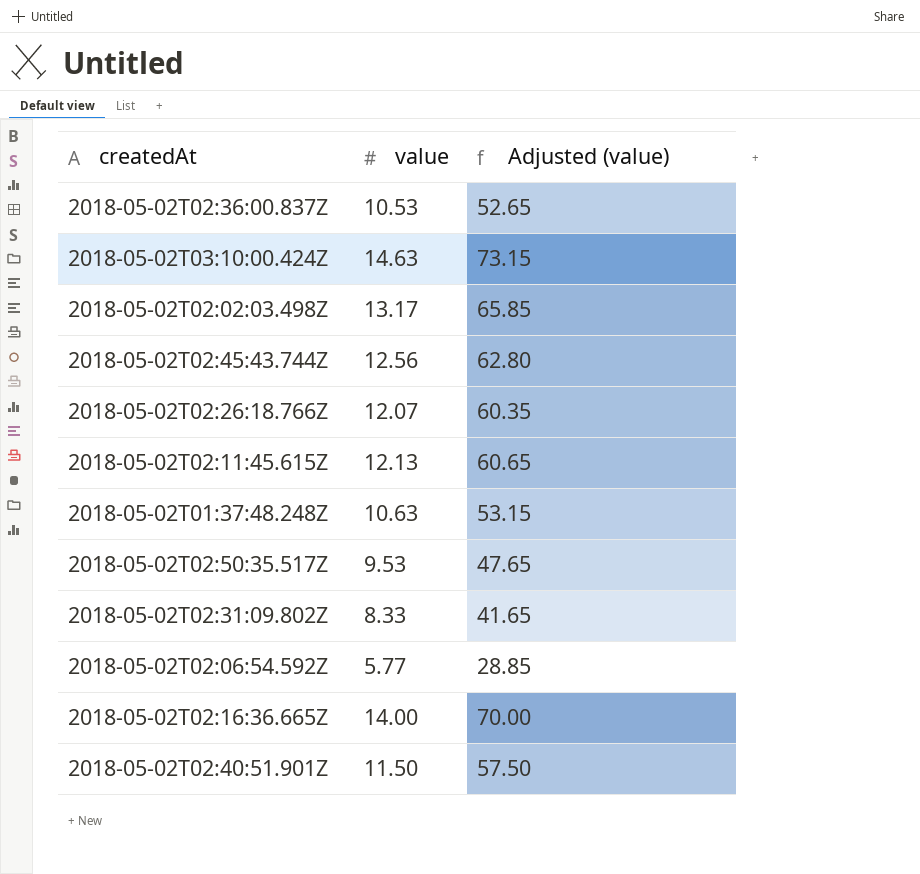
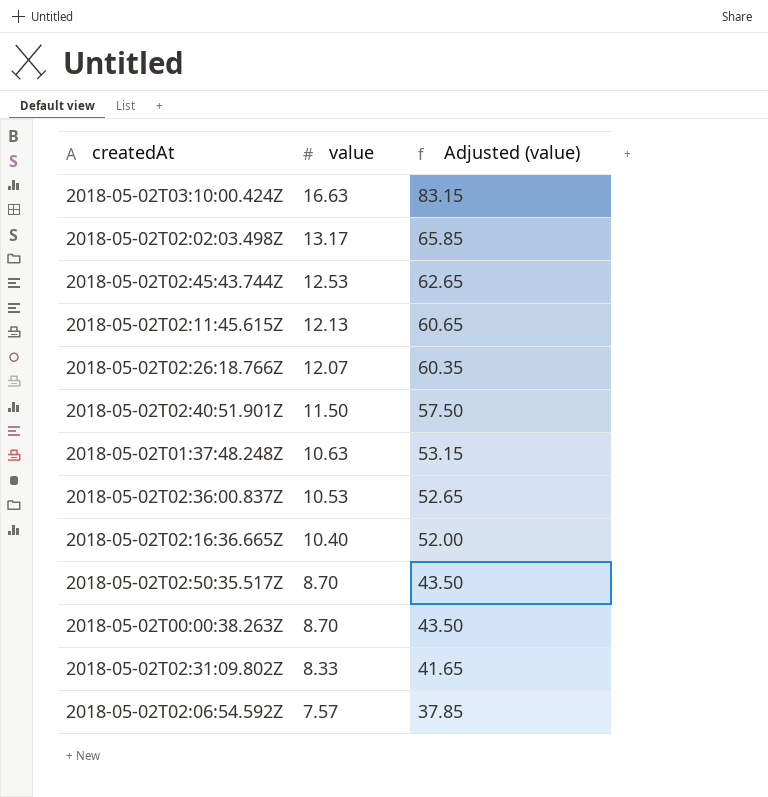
row order: none -> value descending
2018-05-02T03:10:00.424Z | value: 14.63 -> 16.63
2018-05-02T03:10:00.424Z | Adjusted (value): 73.15 -> 83.15
2018-05-02T02:45:43.744Z | value: 12.56 -> 12.53
2018-05-02T02:45:43.744Z | Adjusted (value): 62.80 -> 62.65
2018-05-02T02:16:36.665Z | value: 14.00 -> 10.40
2018-05-02T02:16:36.665Z | Adjusted (value): 70.00 -> 52.00
2018-05-02T02:50:35.517Z | value: 9.53 -> 8.70
2018-05-02T02:50:35.517Z | Adjusted (value): 47.65 -> 43.50
row 2018-05-02T00:00:38.263Z: none -> 8.70 | 43.50
2018-05-02T02:06:54.592Z | value: 5.77 -> 7.57
2018-05-02T02:06:54.592Z | Adjusted (value): 28.85 -> 37.85

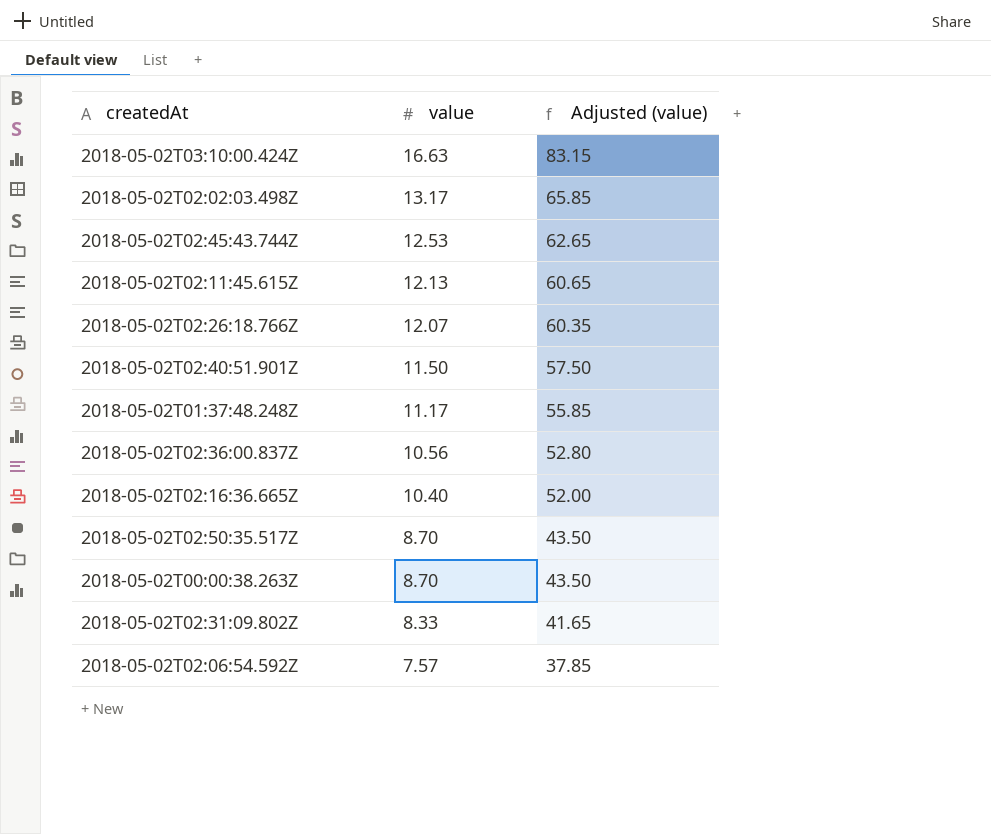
2018-05-02T01:37:48.248Z | value: 10.63 -> 11.17
2018-05-02T01:37:48.248Z | Adjusted (value): 53.15 -> 55.85
2018-05-02T02:36:00.837Z | value: 10.53 -> 10.56
2018-05-02T02:36:00.837Z | Adjusted (value): 52.65 -> 52.80

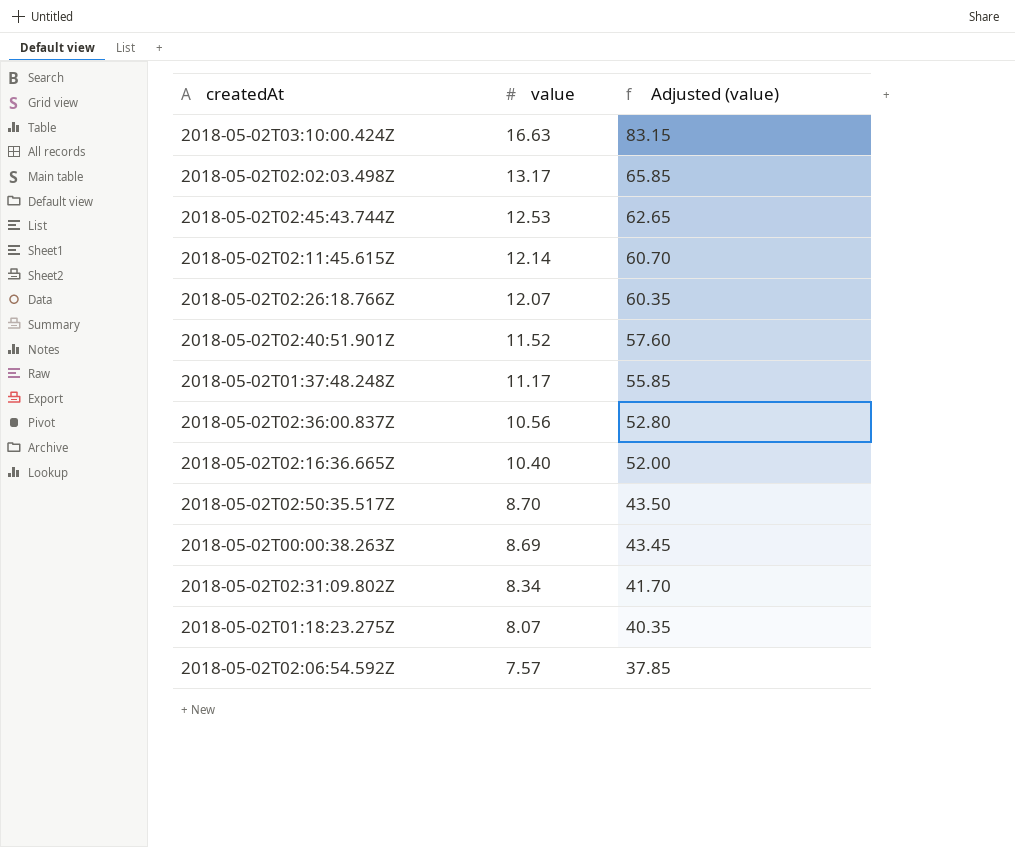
2018-05-02T02:11:45.615Z | value: 12.13 -> 12.14
2018-05-02T02:11:45.615Z | Adjusted (value): 60.65 -> 60.70
2018-05-02T02:40:51.901Z | value: 11.50 -> 11.52
2018-05-02T02:40:51.901Z | Adjusted (value): 57.50 -> 57.60
2018-05-02T00:00:38.263Z | value: 8.70 -> 8.69
2018-05-02T00:00:38.263Z | Adjusted (value): 43.50 -> 43.45
2018-05-02T02:31:09.802Z | value: 8.33 -> 8.34
2018-05-02T02:31:09.802Z | Adjusted (value): 41.65 -> 41.70
row 2018-05-02T01:18:23.275Z: none -> 8.07 | 40.35

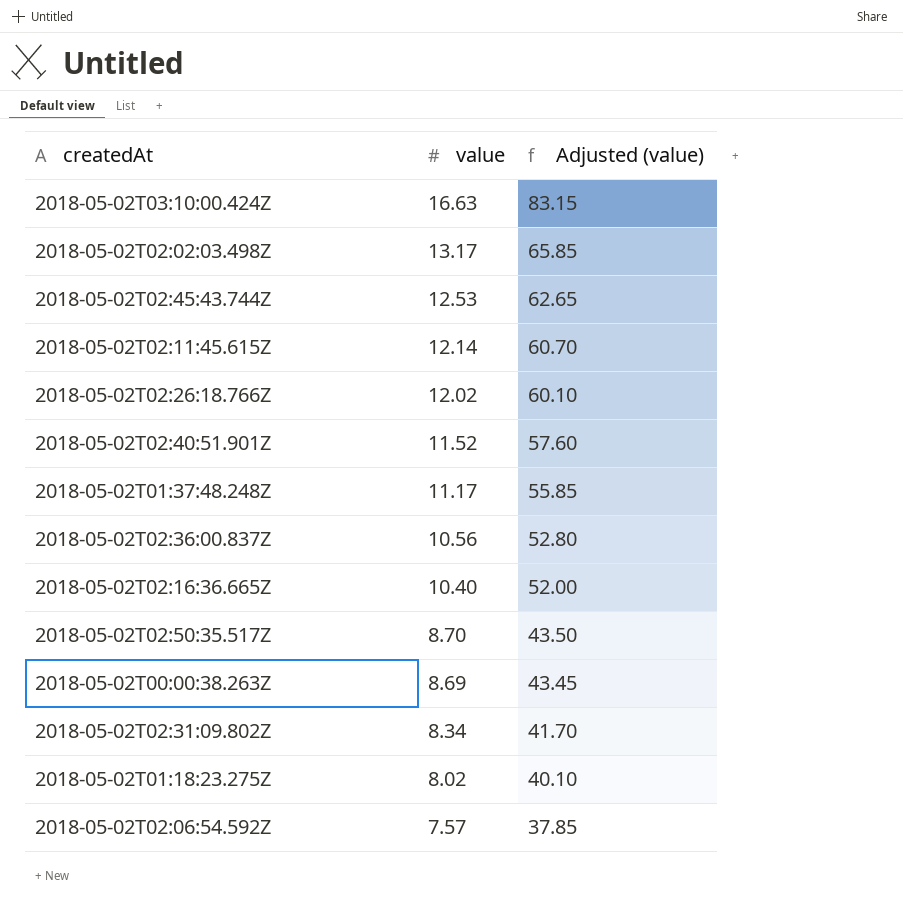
2018-05-02T02:26:18.766Z | value: 12.07 -> 12.02
2018-05-02T02:26:18.766Z | Adjusted (value): 60.35 -> 60.10
2018-05-02T01:18:23.275Z | value: 8.07 -> 8.02
2018-05-02T01:18:23.275Z | Adjusted (value): 40.35 -> 40.10

